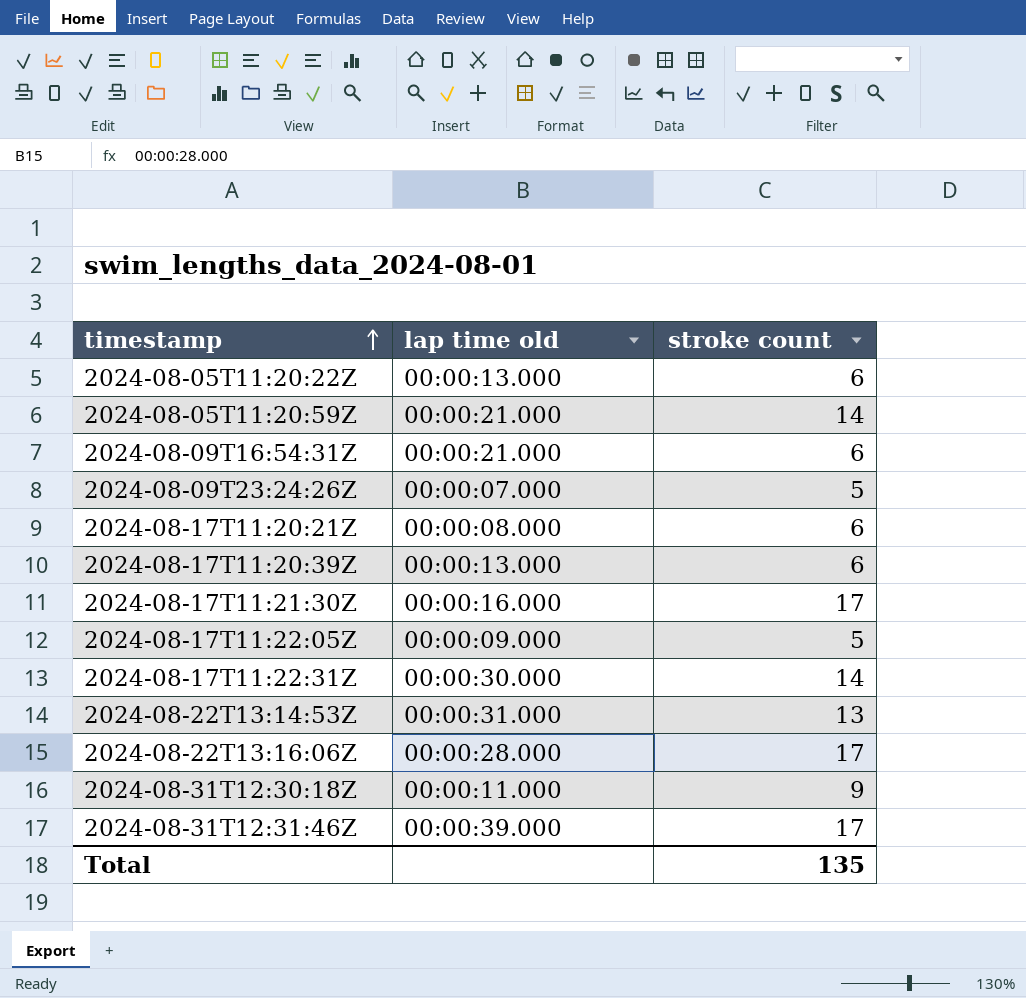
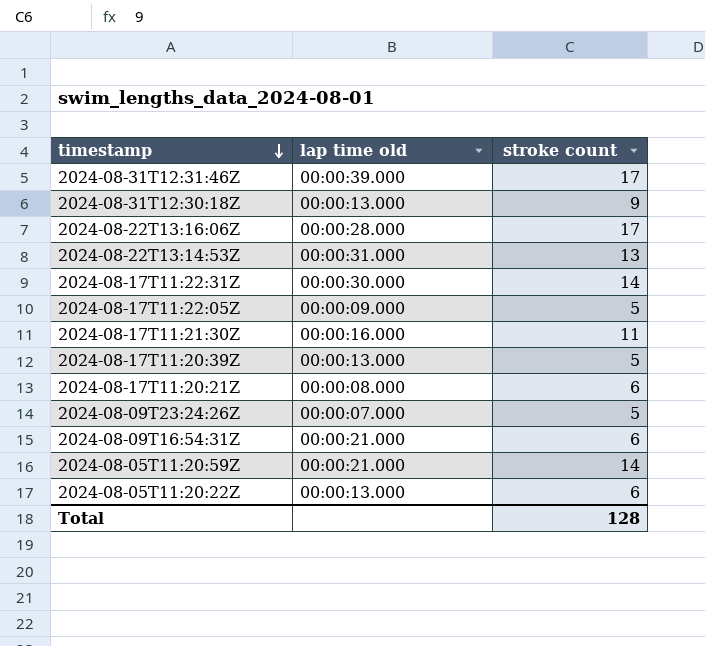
row order: timestamp ascending -> timestamp descending
2024-08-31T12:30:18Z | lap time old: 00:00:11.000 -> 00:00:13.000
2024-08-17T11:21:30Z | stroke count: 17 -> 11
2024-08-17T11:20:39Z | stroke count: 6 -> 5
Total | stroke count: 135 -> 128

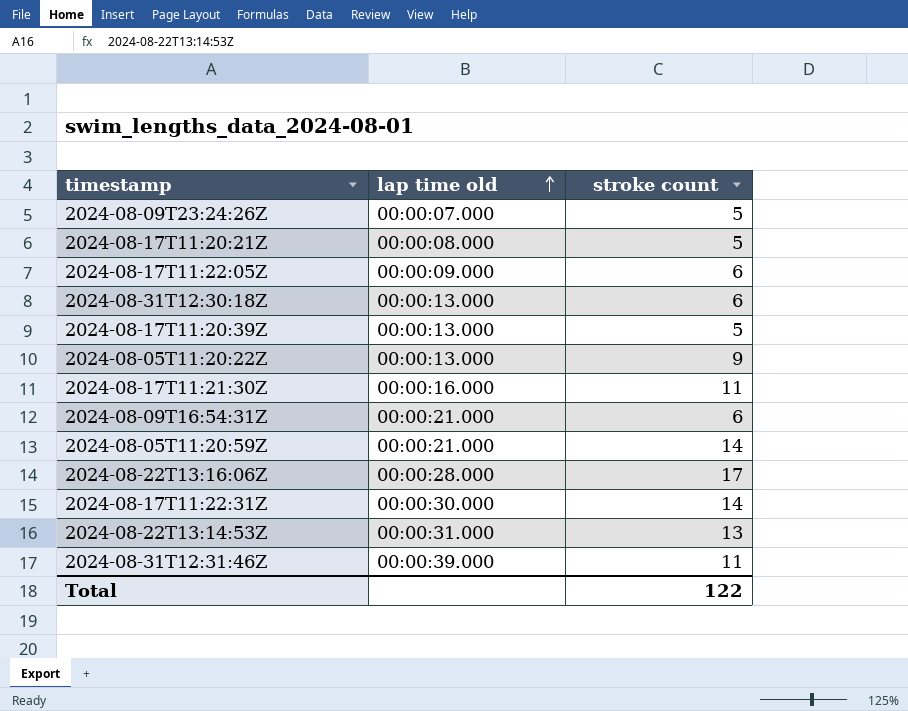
row order: timestamp descending -> lap time old ascending
2024-08-17T11:20:21Z | stroke count: 6 -> 5
2024-08-17T11:22:05Z | stroke count: 5 -> 6
2024-08-31T12:30:18Z | stroke count: 9 -> 6
2024-08-05T11:20:22Z | stroke count: 6 -> 9
2024-08-31T12:31:46Z | stroke count: 17 -> 11
Total | stroke count: 128 -> 122

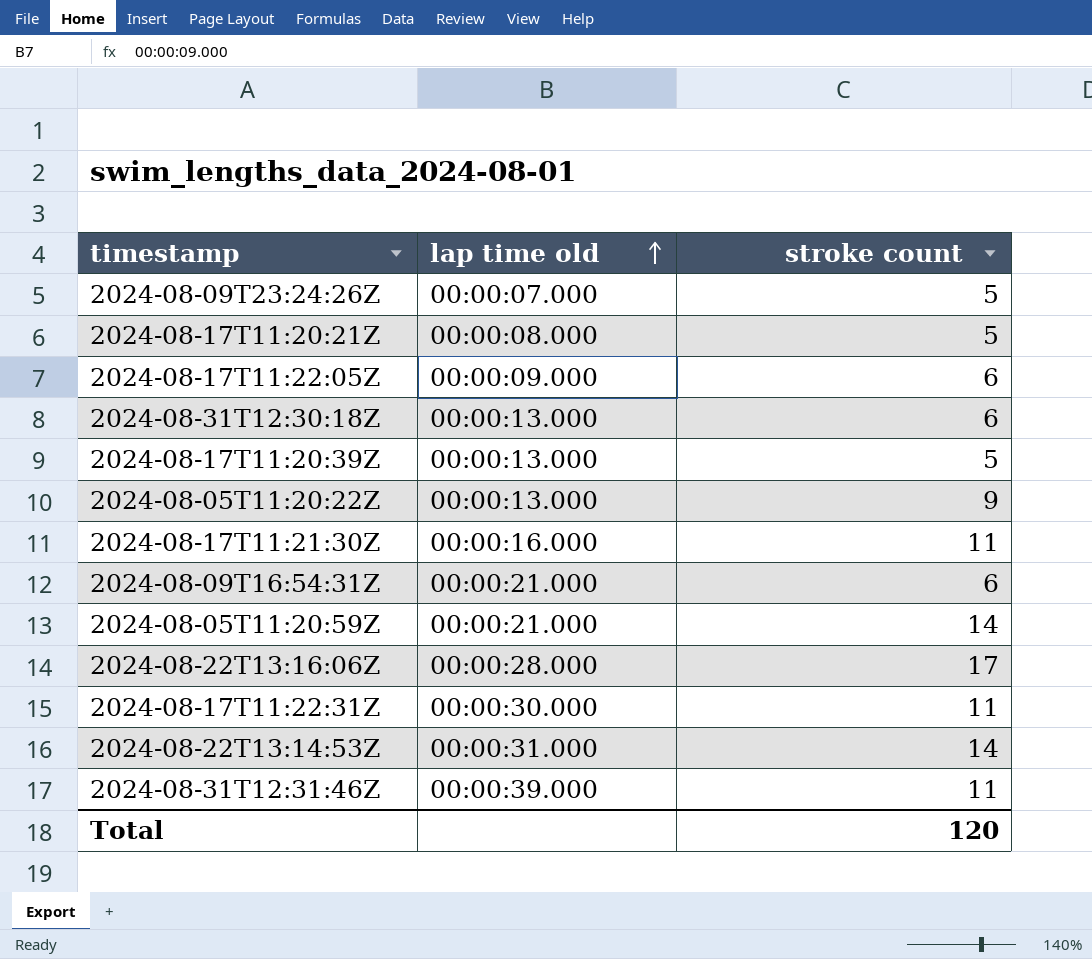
2024-08-17T11:22:31Z | stroke count: 14 -> 11
2024-08-22T13:14:53Z | stroke count: 13 -> 14
Total | stroke count: 122 -> 120

